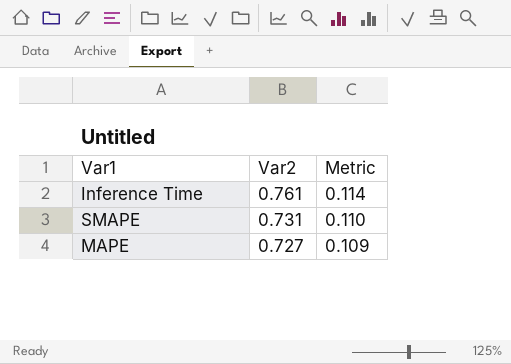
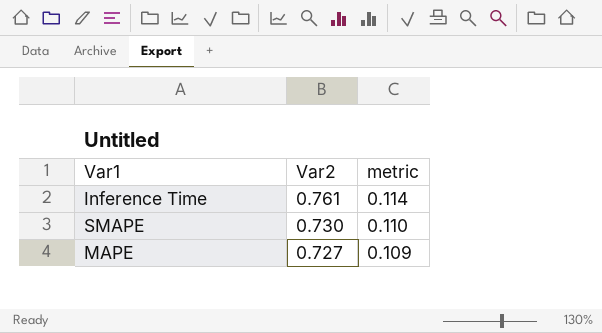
column name: Metric -> metric
SMAPE | Var2: 0.731 -> 0.730

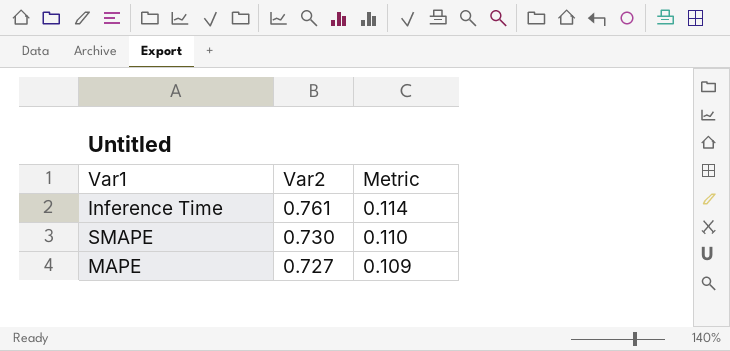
column name: metric -> Metric

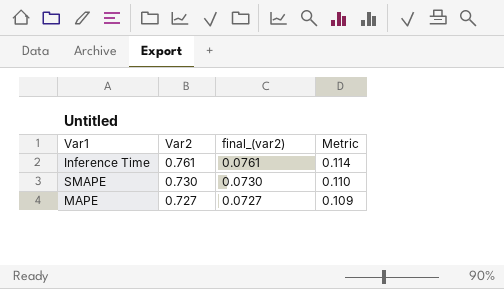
column final_(var2) | formula: none -> [Var2] * 0.1

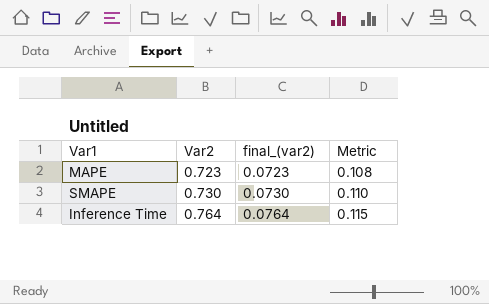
row order: Var2 descending -> Var2 ascending
MAPE | Var2: 0.727 -> 0.723
MAPE | final_(var2): 0.0727 -> 0.0723
MAPE | Metric: 0.109 -> 0.108
Inference Time | Var2: 0.761 -> 0.764
Inference Time | final_(var2): 0.0761 -> 0.0764
Inference Time | Metric: 0.114 -> 0.115

